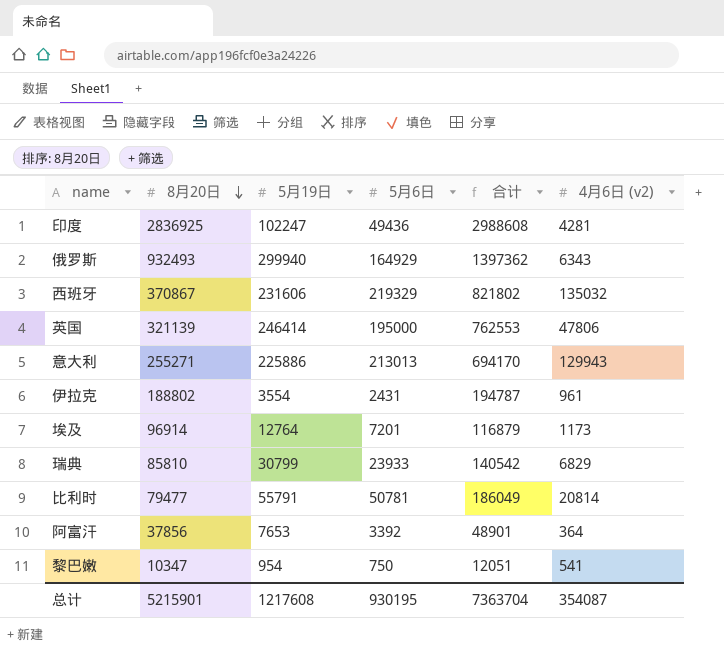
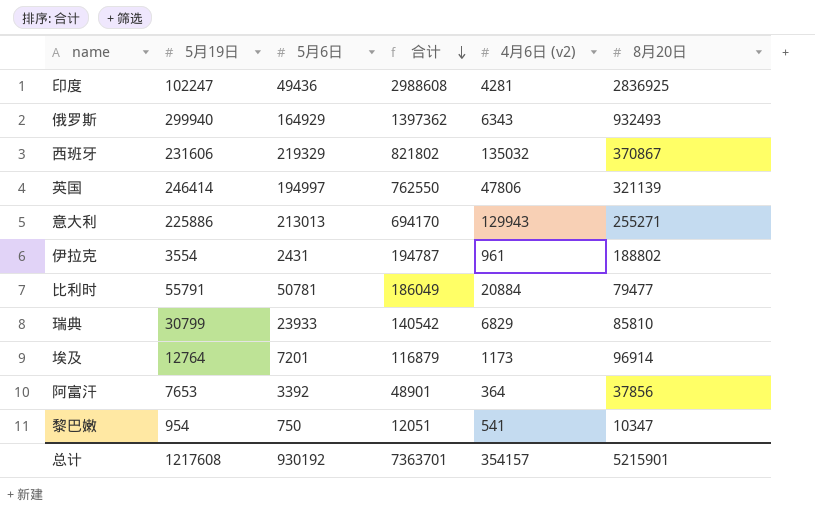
row order: 8月20日 descending -> 合计 descending
column 8月20日 | position: 2 -> 6
英国 | 5月6日: 195000 -> 194997
英国 | 合计: 762553 -> 762550
比利时 | 4月6日 (v2): 20814 -> 20884
总计 | 5月6日: 930195 -> 930192
总计 | 合计: 7363704 -> 7363701
总计 | 4月6日 (v2): 354087 -> 354157

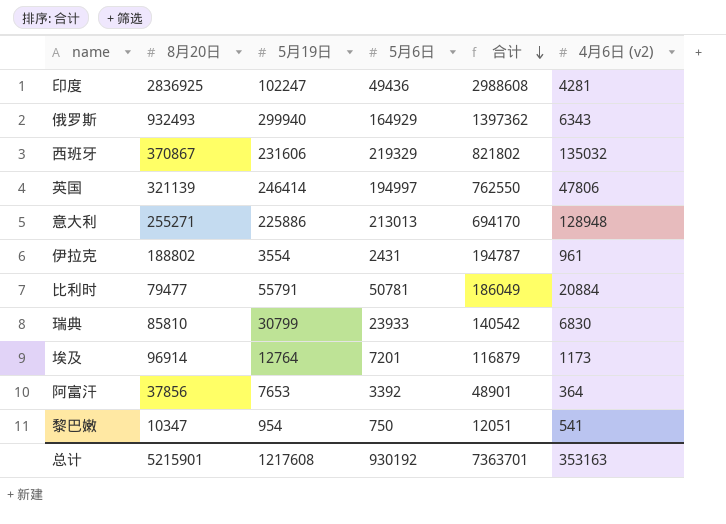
column 8月20日 | position: 6 -> 2
意大利 | 4月6日 (v2): 129943 -> 128948
瑞典 | 4月6日 (v2): 6829 -> 6830
总计 | 4月6日 (v2): 354157 -> 353163

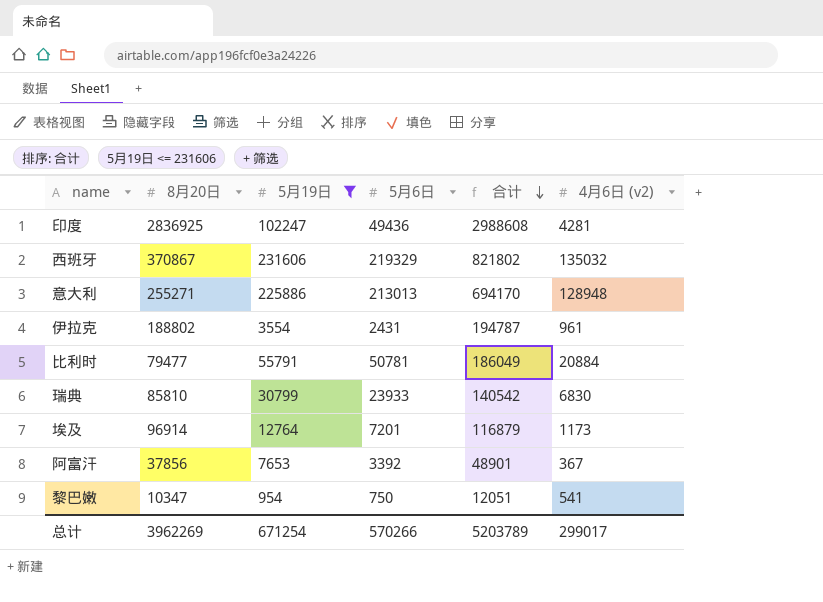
filter: none -> 5月19日 <= 231606
阿富汗 | 4月6日 (v2): 364 -> 367
总计 | 8月20日: 5215901 -> 3962269
总计 | 5月19日: 1217608 -> 671254
总计 | 5月6日: 930192 -> 570266
总计 | 合计: 7363701 -> 5203789
总计 | 4月6日 (v2): 353163 -> 299017

